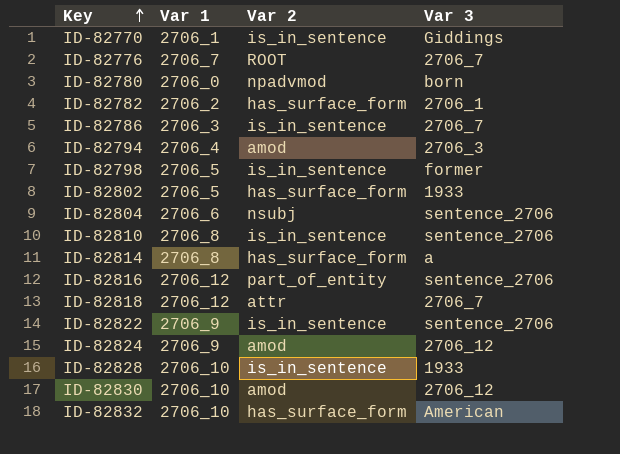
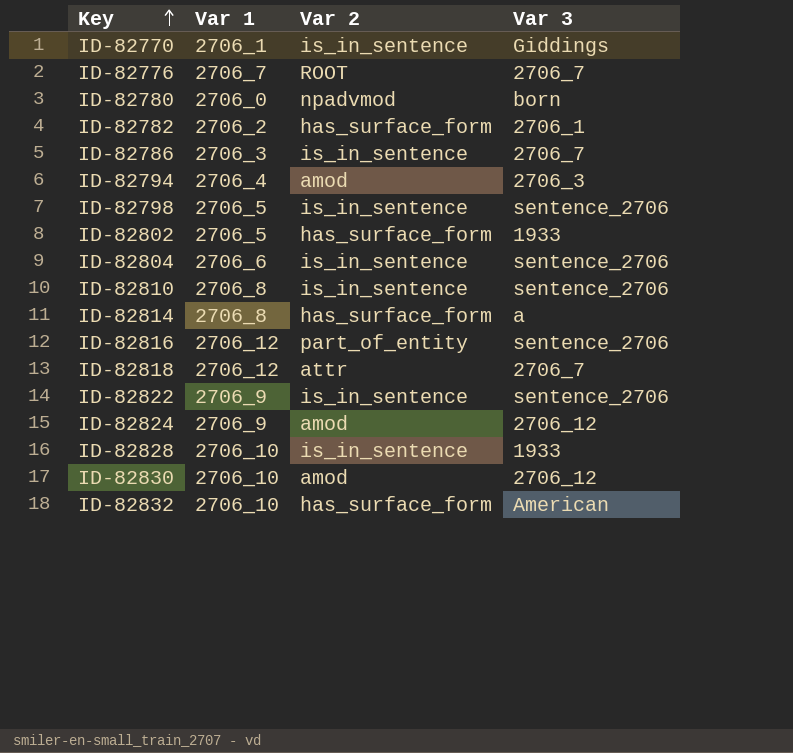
ID-82798 | Var 3: former -> sentence_2706
ID-82804 | Var 2: nsubj -> is_in_sentence

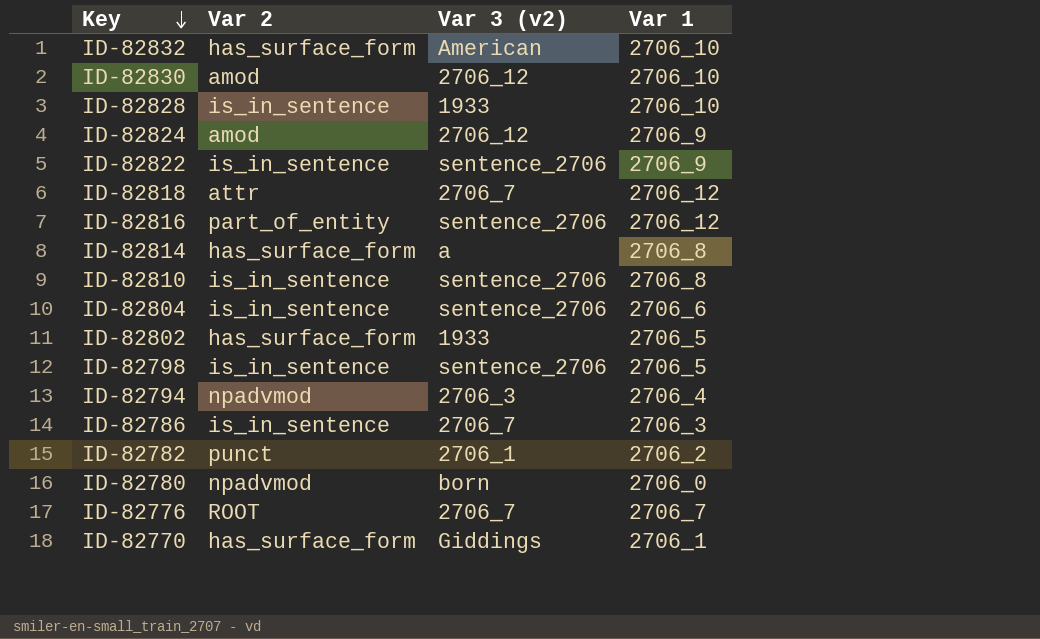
row order: Key ascending -> Key descending
column name: Var 3 -> Var 3 (v2)
column Var 1 | position: 2 -> 4
ID-82794 | Var 2: amod -> npadvmod
ID-82782 | Var 2: has_surface_form -> punct
ID-82770 | Var 2: is_in_sentence -> has_surface_form

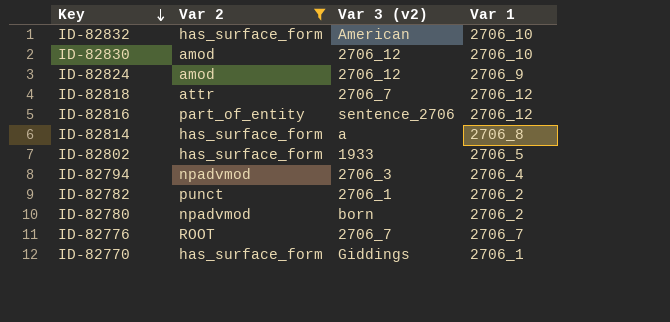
filter: none -> Var 2 != is_in_sentence
ID-82780 | Var 1: 2706_0 -> 2706_2

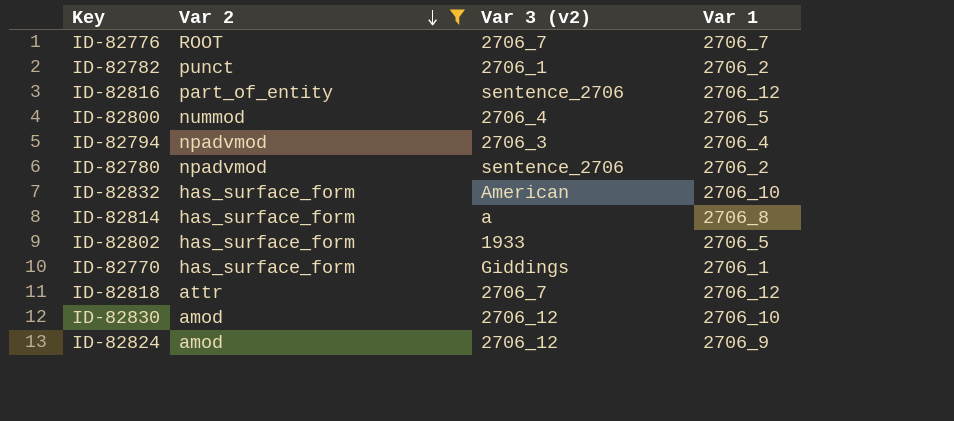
row order: Key descending -> Var 2 descending
row ID-82800: none -> nummod | 2706_4 | 2706_5
ID-82780 | Var 3 (v2): born -> sentence_2706

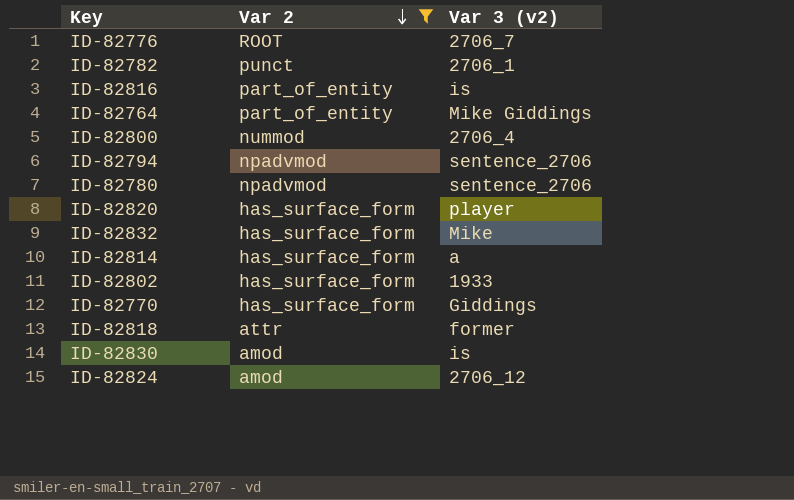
column Var 1 | position: 4 -> none
ID-82816 | Var 3 (v2): sentence_2706 -> is
row ID-82764: none -> part_of_entity | Mike Giddings
ID-82794 | Var 3 (v2): 2706_3 -> sentence_2706
row ID-82820: none -> has_surface_form | player
ID-82832 | Var 3 (v2): American -> Mike
ID-82818 | Var 3 (v2): 2706_7 -> former
ID-82830 | Var 3 (v2): 2706_12 -> is

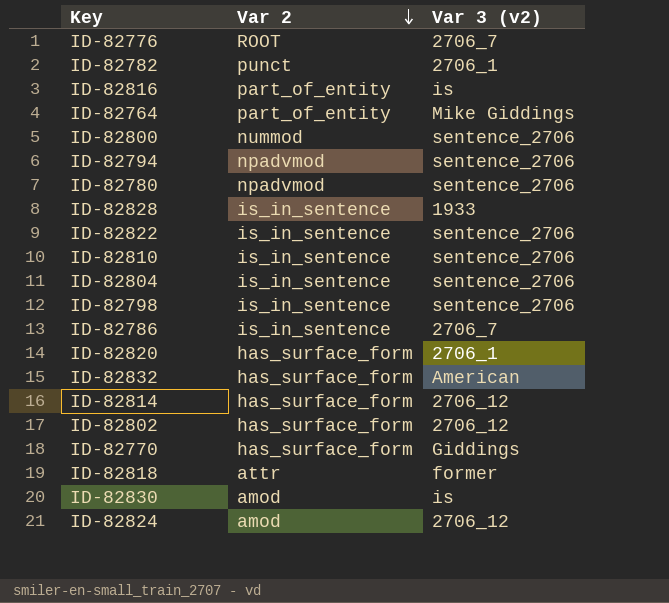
filter: Var 2 != is_in_sentence -> none
ID-82800 | Var 3 (v2): 2706_4 -> sentence_2706
ID-82820 | Var 3 (v2): player -> 2706_1
ID-82832 | Var 3 (v2): Mike -> American
ID-82814 | Var 3 (v2): a -> 2706_12
ID-82802 | Var 3 (v2): 1933 -> 2706_12

